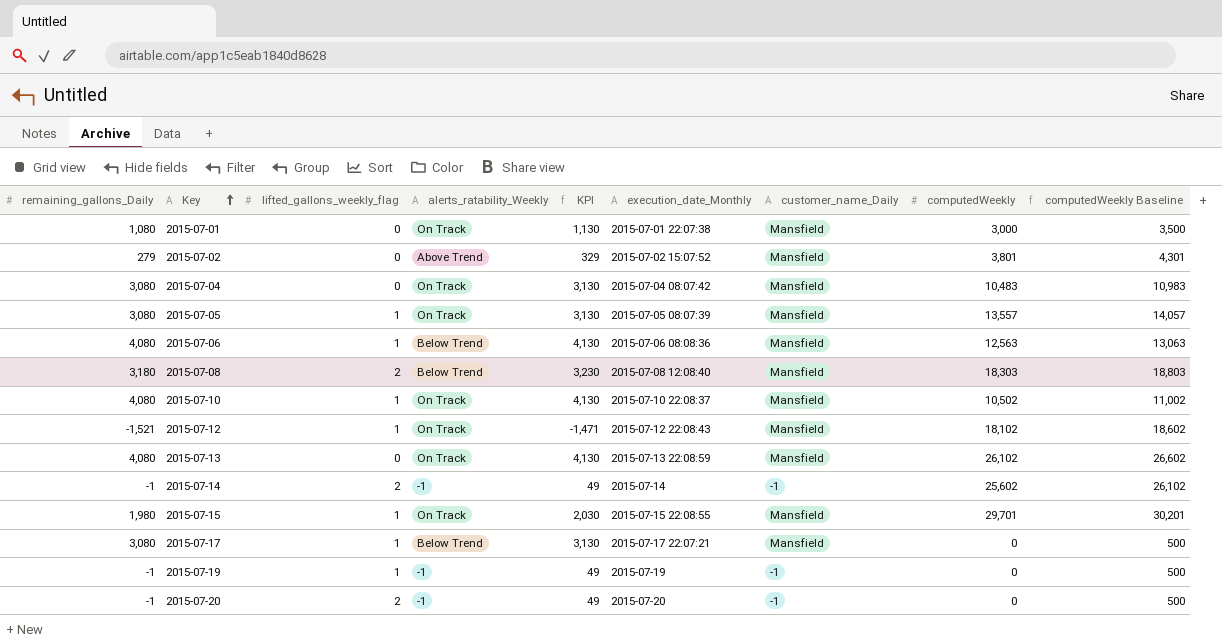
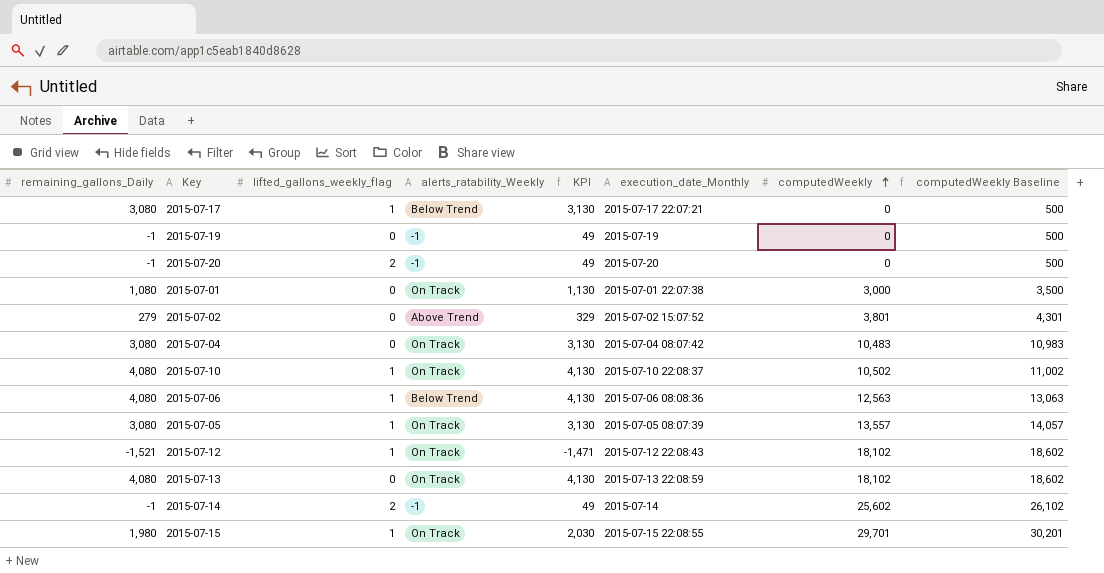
row order: Key ascending -> computedWeekly ascending
column customer_name_Daily | position: 7 -> none
row 2015-07-08: 3,180 | 2 | Below Trend | 3,230 | 2015-07-08 12:08:40 | Mansfield | 18,303 | 18,803 -> none
2015-07-19 | lifted_gallons_weekly_flag: 1 -> 0
2015-07-13 | computedWeekly: 26,102 -> 18,102
2015-07-13 | computedWeekly Baseline: 26,602 -> 18,602

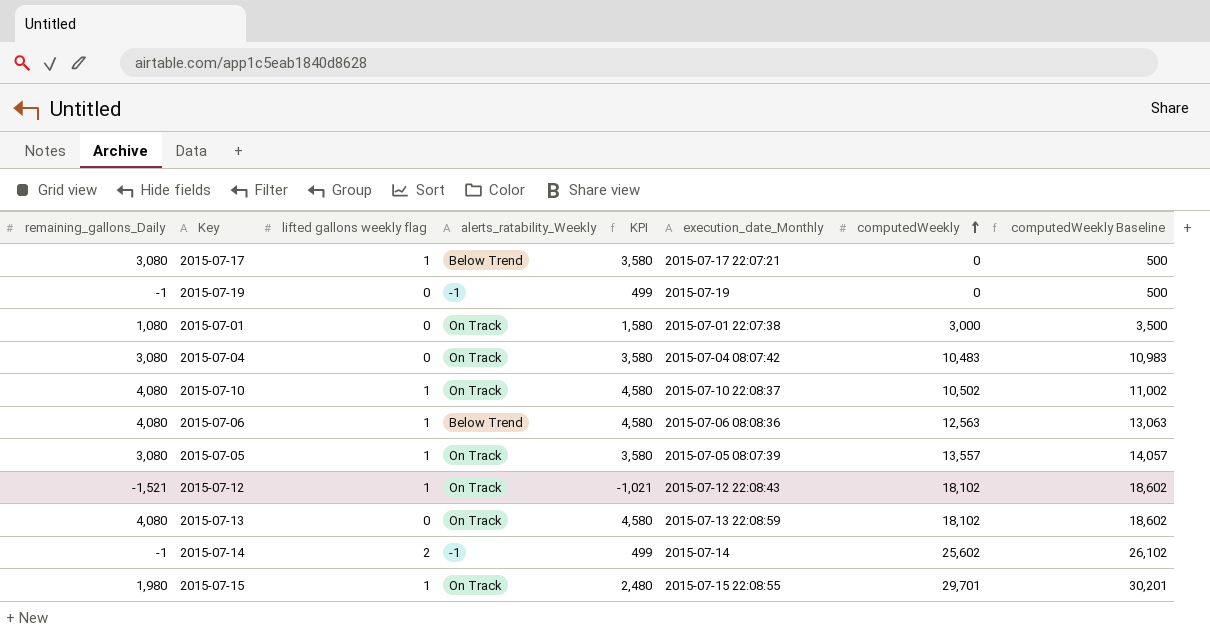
column name: lifted_gallons_weekly_flag -> lifted gallons weekly flag
column KPI | formula: [remaining_gallons_Daily] + 50 -> [remaining_gallons_Daily] + 500
row 2015-07-20: -1 | 2 | -1 | 49 | 2015-07-20 | 0 | 500 -> none
row 2015-07-02: 279 | 0 | Above Trend | 329 | 2015-07-02 15:07:52 | 3,801 | 4,301 -> none

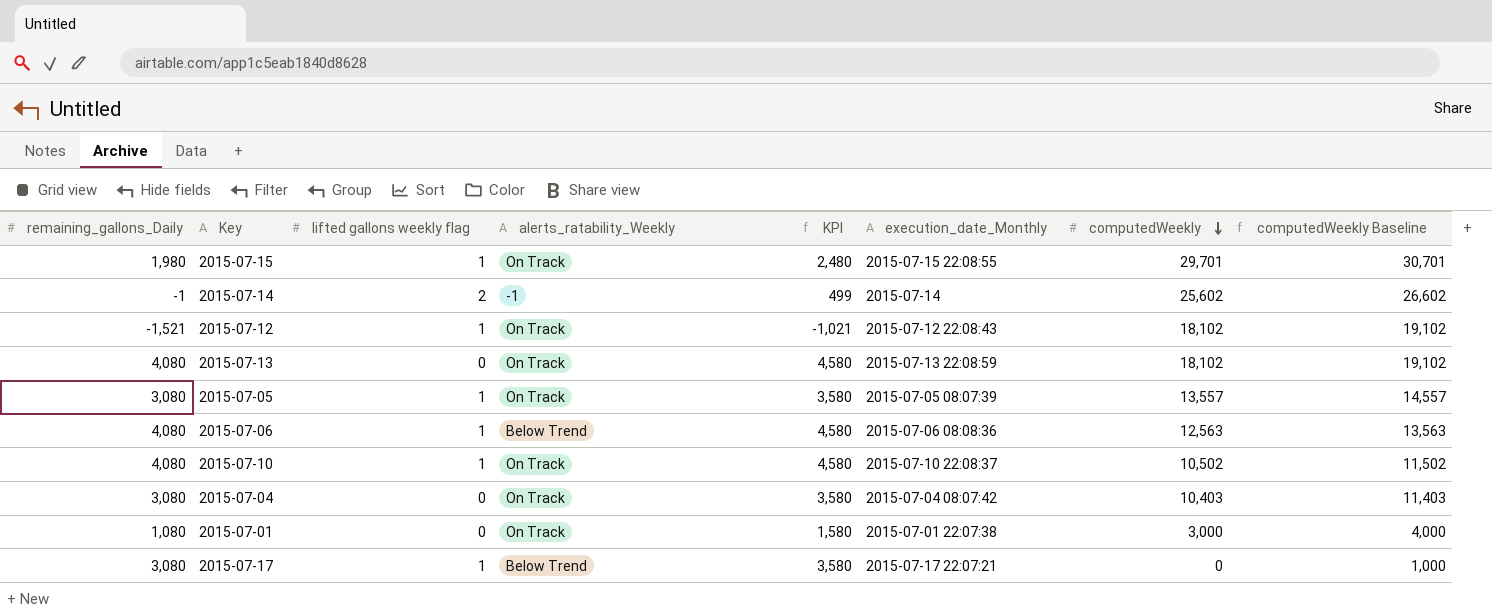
row order: computedWeekly ascending -> computedWeekly descending
column computedWeekly Baseline | formula: [computedWeekly] + 500 -> [computedWeekly] + 1000
row 2015-07-19: -1 | 0 | -1 | 499 | 2015-07-19 | 0 | 500 -> none
2015-07-04 | computedWeekly: 10,483 -> 10,403

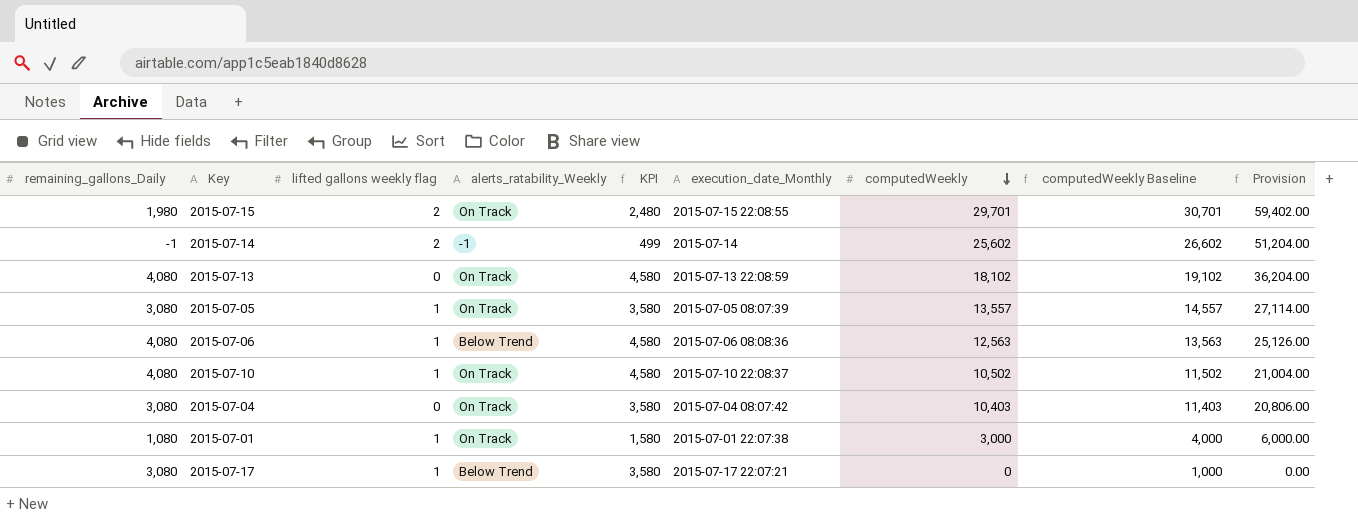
column Provision | formula: none -> [computedWeekly] * 2
row 2015-07-12: -1,521 | 1 | On Track | -1,021 | 2015-07-12 22:08:43 | 18,102 | 19,102 -> none
2015-07-15 | lifted gallons weekly flag: 1 -> 2
2015-07-01 | lifted gallons weekly flag: 0 -> 1

